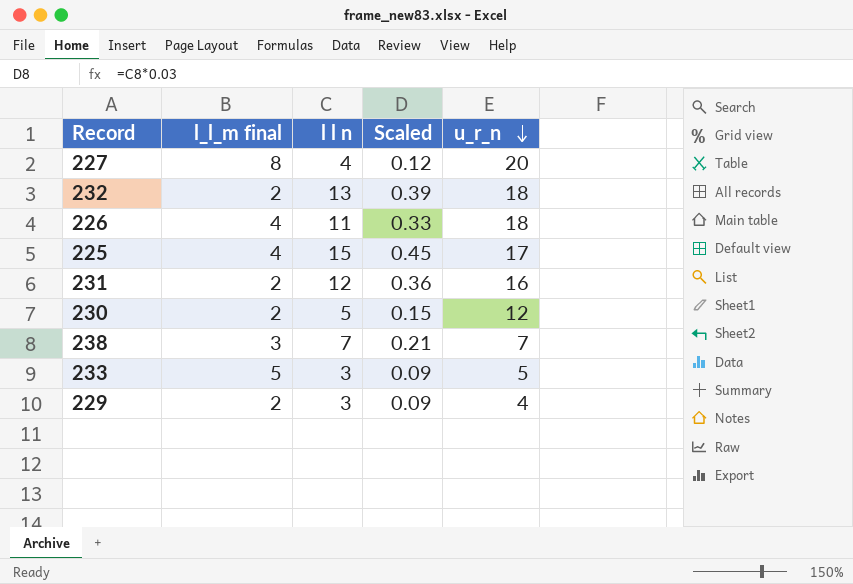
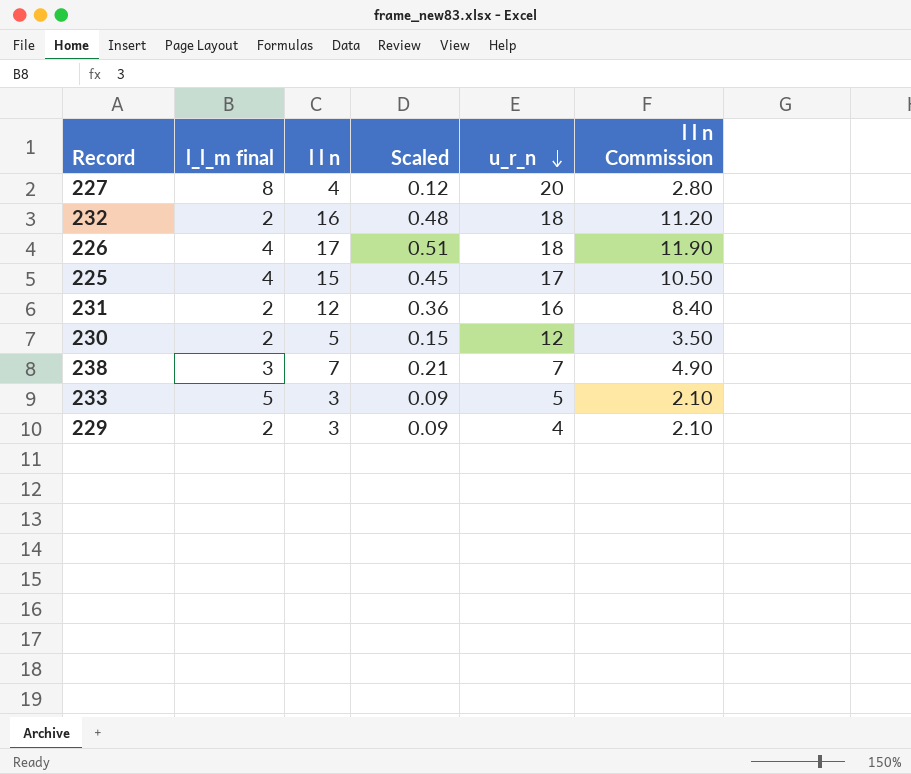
column l l n Commission | formula: none -> [l l n] * 0.7
232 | l l n: 13 -> 16
232 | Scaled: 0.39 -> 0.48
226 | l l n: 11 -> 17
226 | Scaled: 0.33 -> 0.51

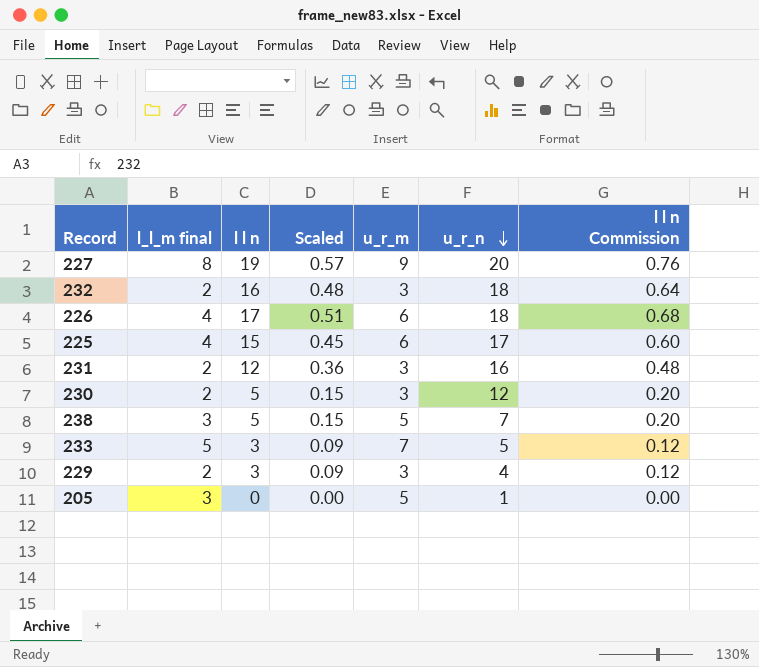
column u_r_m | position: none -> 5
column l l n Commission | formula: [l l n] * 0.7 -> [l l n] * 0.04
227 | l l n: 4 -> 19
227 | Scaled: 0.12 -> 0.57
238 | l l n: 7 -> 5
238 | Scaled: 0.21 -> 0.15
row 205: none -> 3 | 0 | 0.00 | 5 | 1 | 0.00

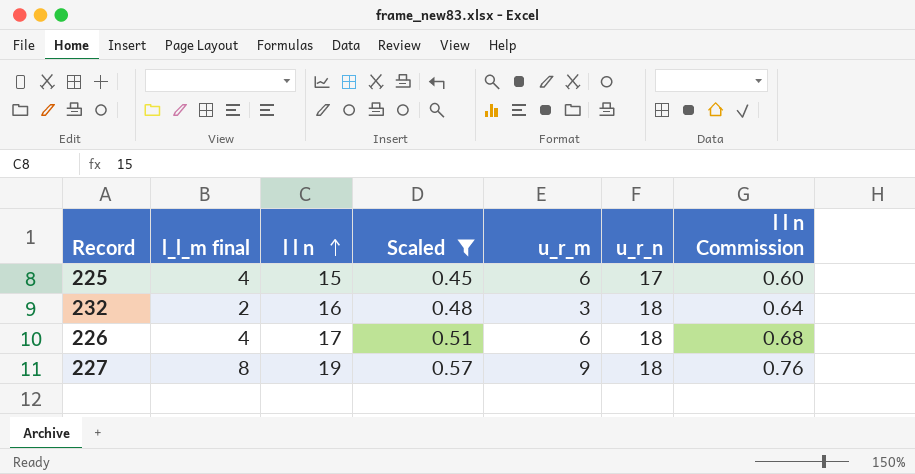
filter: none -> Scaled >= 0.45
row order: u_r_n descending -> l l n ascending
227 | u_r_n: 20 -> 18

